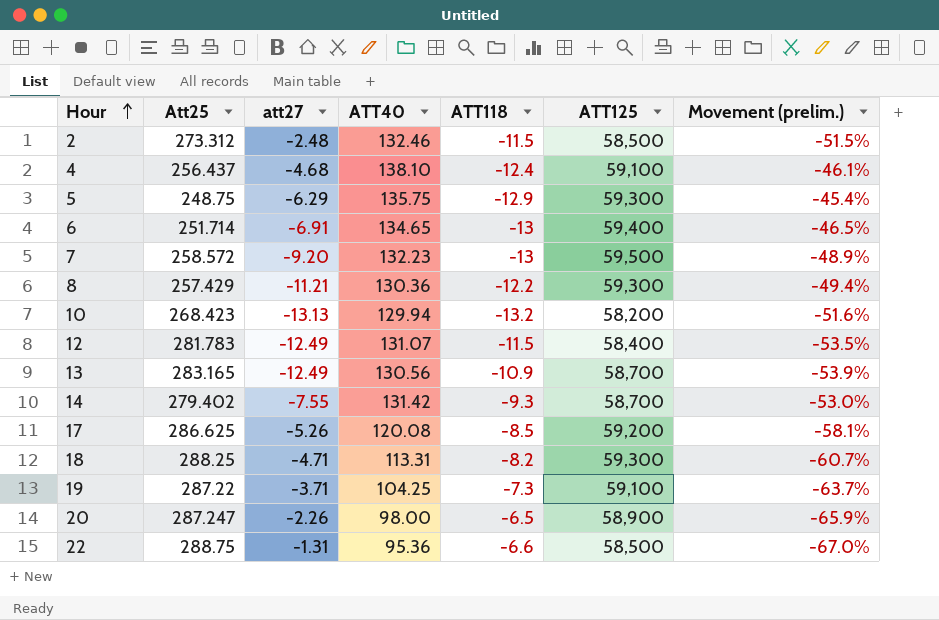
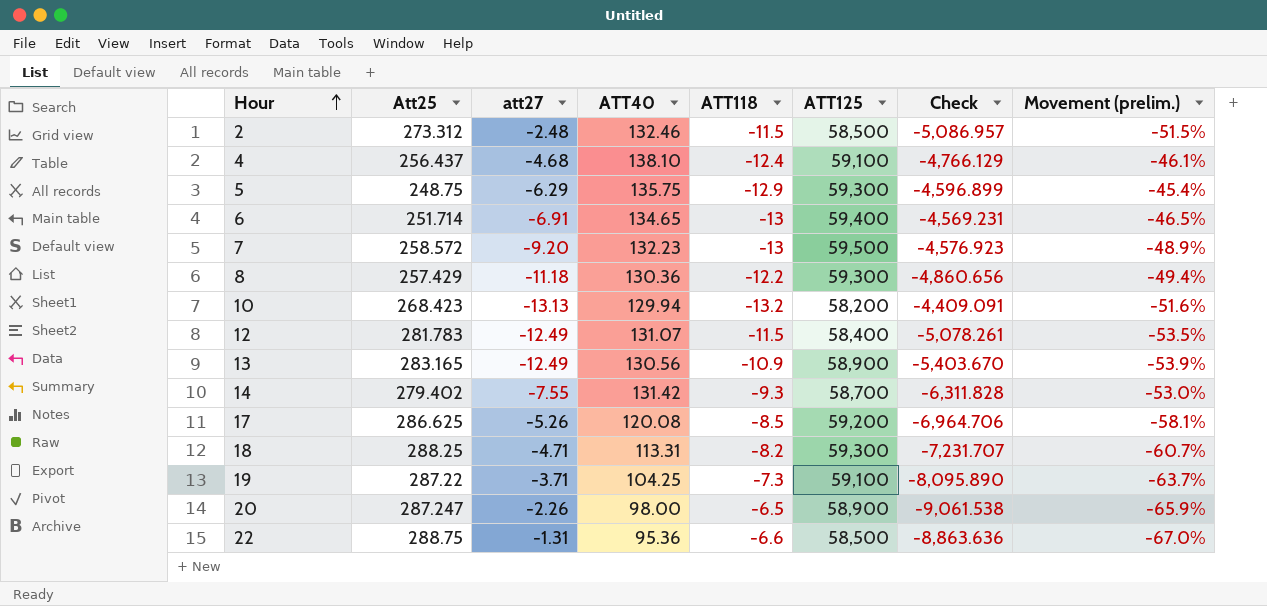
column Check | formula: none -> [ATT125] / [ATT118]
8 | att27: -11.21 -> -11.18
13 | ATT125: 58,700 -> 58,900

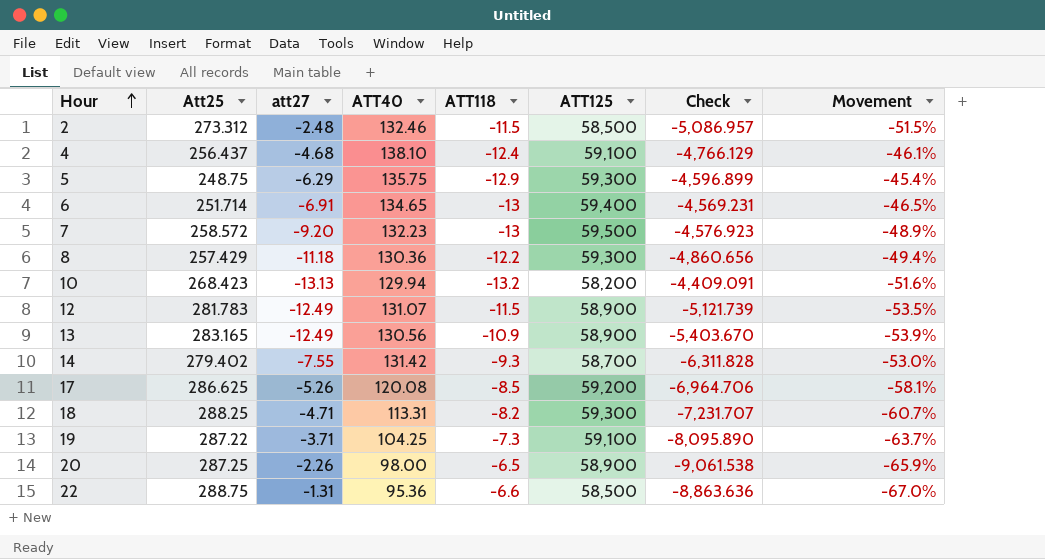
column name: Movement (prelim.) -> Movement
12 | ATT125: 58,400 -> 58,900
12 | Check: -5,078.261 -> -5,121.739
20 | Att25: 287.247 -> 287.25

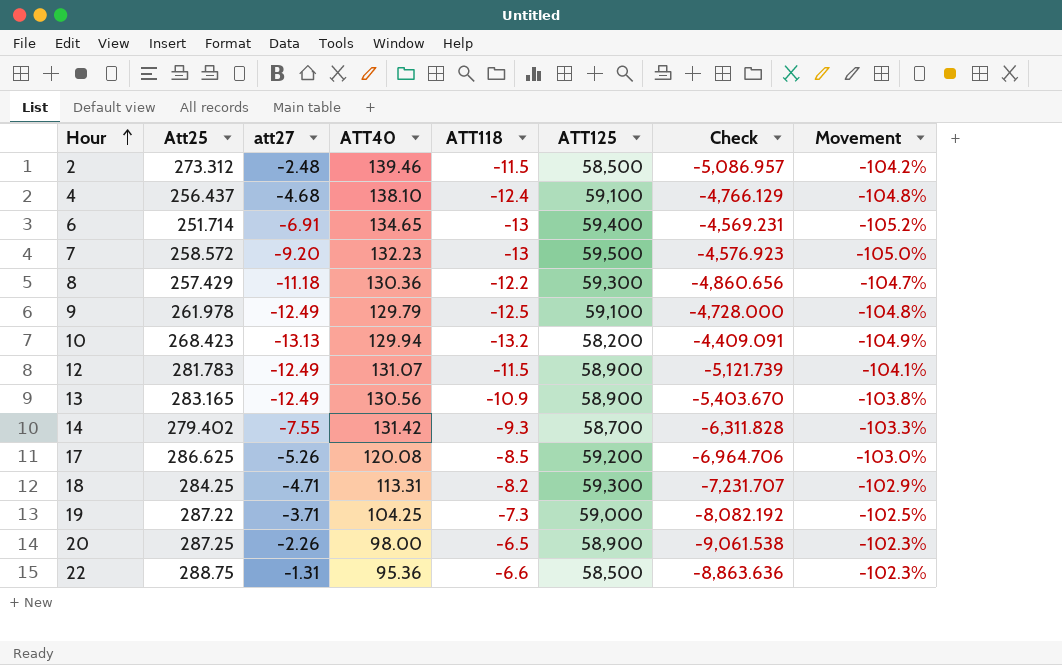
column Movement | formula: ([ATT40] - [Att25]) / [Att25] -> ([ATT118] - [Att25]) / [Att25]
row 5: 248.75 | -6.29 | 135.75 | -12.9 | 59,300 | -4,596.899 | -45.4% -> none
2 | ATT40: 132.46 -> 139.46
row 9: none -> 261.978 | -12.49 | 129.79 | -12.5 | 59,100 | -4,728.000 | -104.8%
18 | Att25: 288.25 -> 284.25
19 | ATT125: 59,100 -> 59,000
19 | Check: -8,095.890 -> -8,082.192

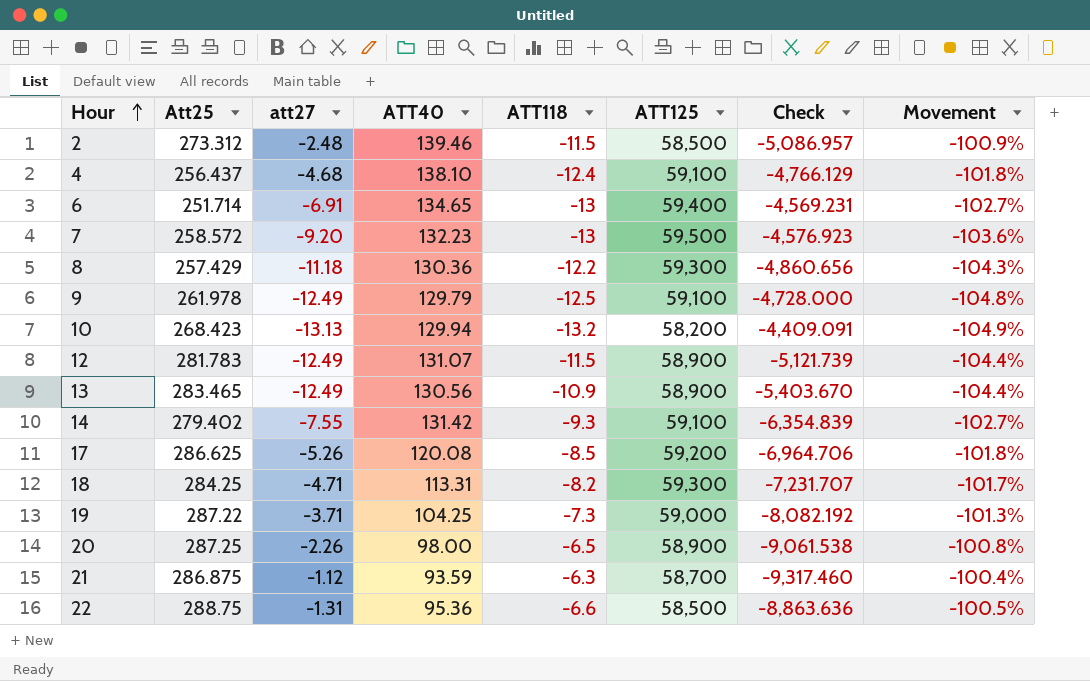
column Movement | formula: ([ATT118] - [Att25]) / [Att25] -> ([att27] - [Att25]) / [Att25]
13 | Att25: 283.165 -> 283.465
14 | ATT125: 58,700 -> 59,100
14 | Check: -6,311.828 -> -6,354.839
row 21: none -> 286.875 | -1.12 | 93.59 | -6.3 | 58,700 | -9,317.460 | -100.4%

